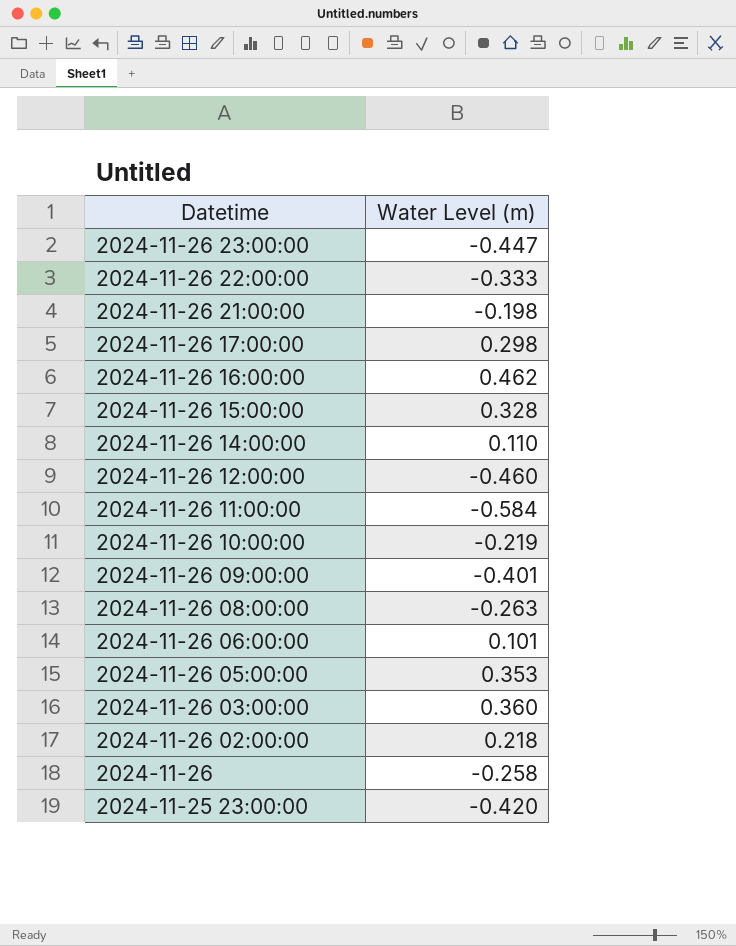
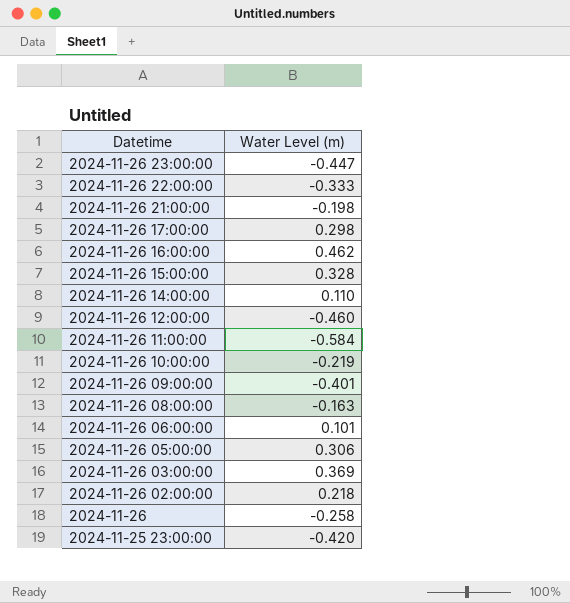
2024-11-26 08:00:00 | Water Level (m): -0.263 -> -0.163
2024-11-26 05:00:00 | Water Level (m): 0.353 -> 0.306
2024-11-26 03:00:00 | Water Level (m): 0.360 -> 0.369

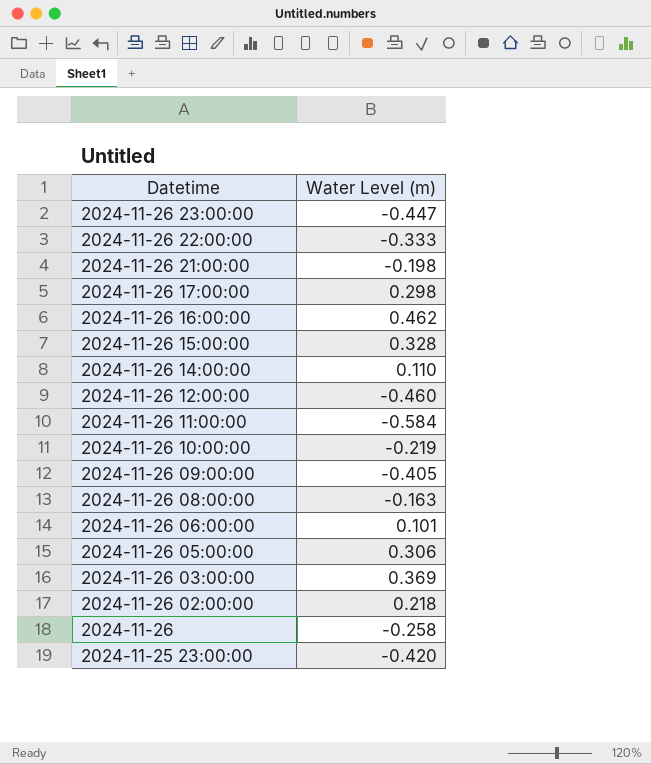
2024-11-26 09:00:00 | Water Level (m): -0.401 -> -0.405

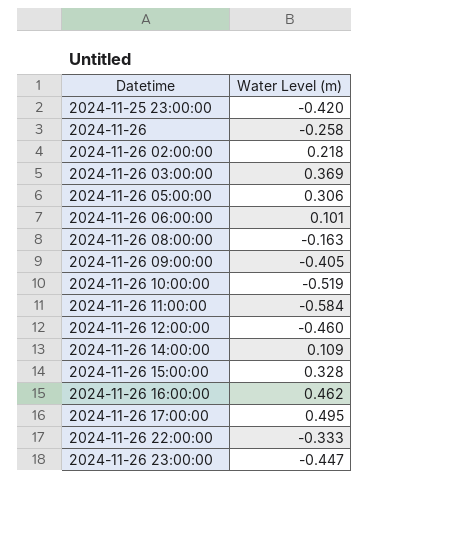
row order: Datetime descending -> Datetime ascending
row 2024-11-26 21:00:00: -0.198 -> none
2024-11-26 10:00:00 | Water Level (m): -0.219 -> -0.519
2024-11-26 14:00:00 | Water Level (m): 0.110 -> 0.109
2024-11-26 17:00:00 | Water Level (m): 0.298 -> 0.495

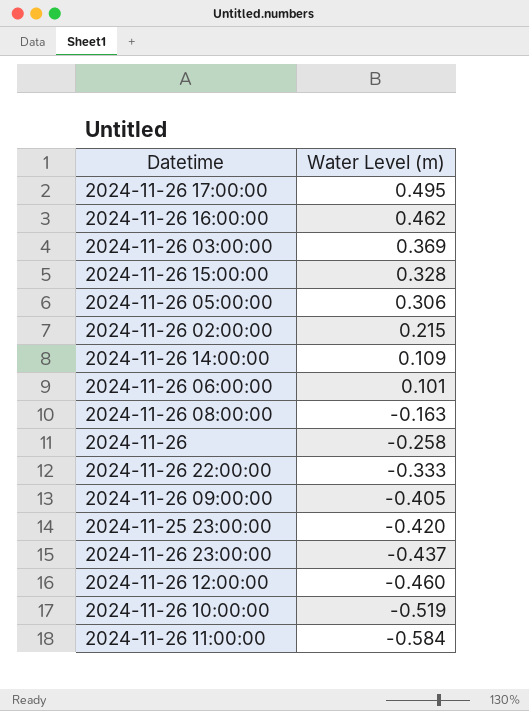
row order: Datetime ascending -> Water Level (m) descending
2024-11-26 02:00:00 | Water Level (m): 0.218 -> 0.215
2024-11-26 23:00:00 | Water Level (m): -0.447 -> -0.437

